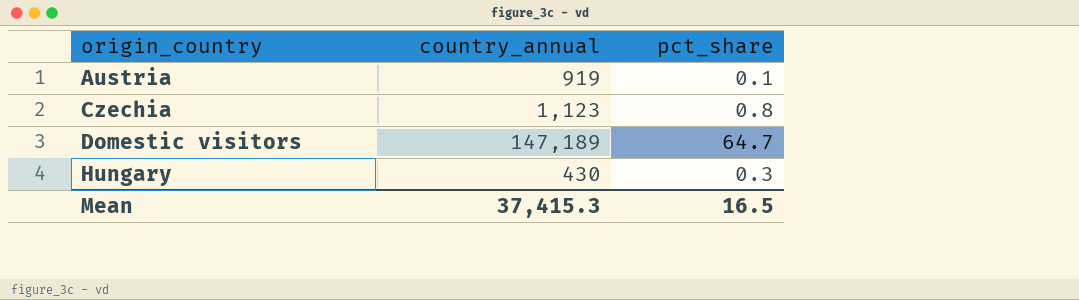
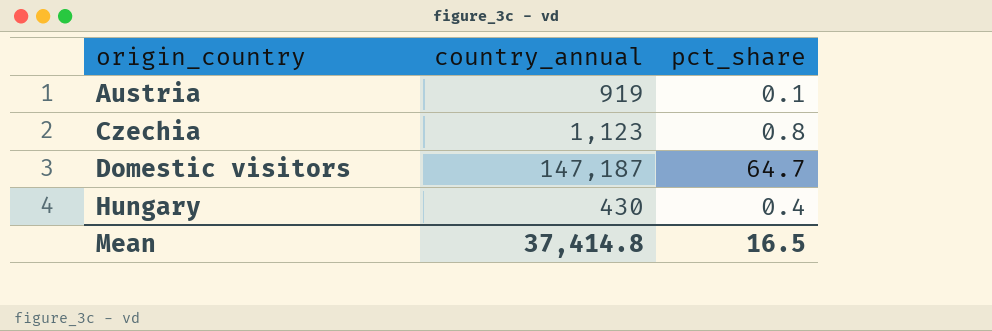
Domestic visitors | country_annual: 147,189 -> 147,187
Hungary | pct_share: 0.3 -> 0.4
Mean | country_annual: 37,415.3 -> 37,414.8

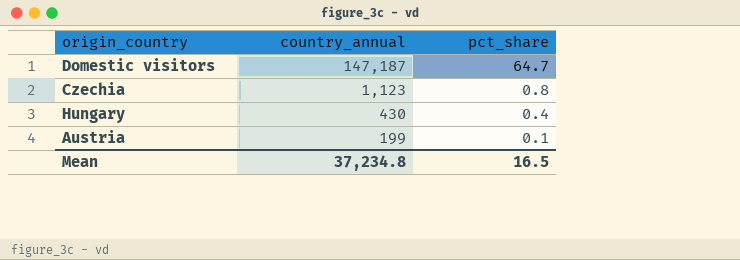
row order: origin_country ascending -> country_annual descending
Austria | country_annual: 919 -> 199
Mean | country_annual: 37,414.8 -> 37,234.8

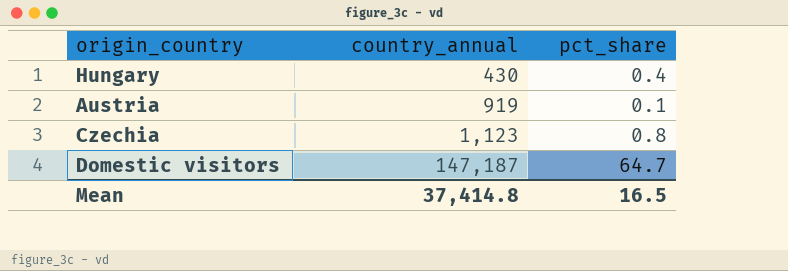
row order: country_annual descending -> country_annual ascending
Austria | country_annual: 199 -> 919
Mean | country_annual: 37,234.8 -> 37,414.8

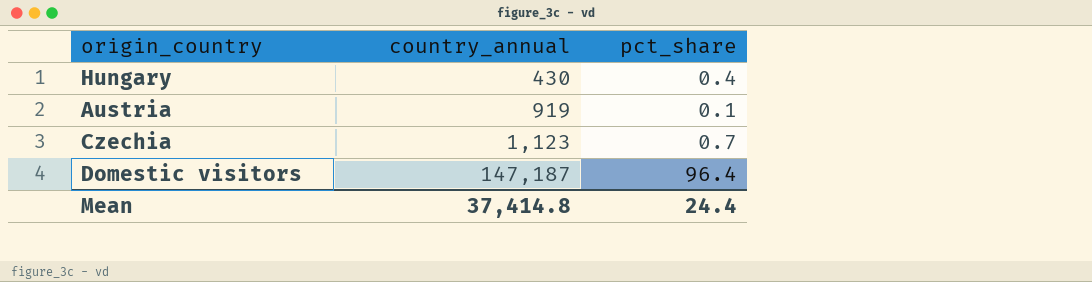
Czechia | pct_share: 0.8 -> 0.7
Domestic visitors | pct_share: 64.7 -> 96.4
Mean | pct_share: 16.5 -> 24.4

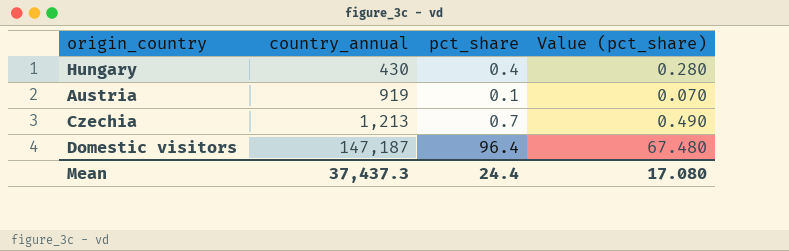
column Value (pct_share) | formula: none -> [pct_share] * 0.7
Czechia | country_annual: 1,123 -> 1,213
Mean | country_annual: 37,414.8 -> 37,437.3

